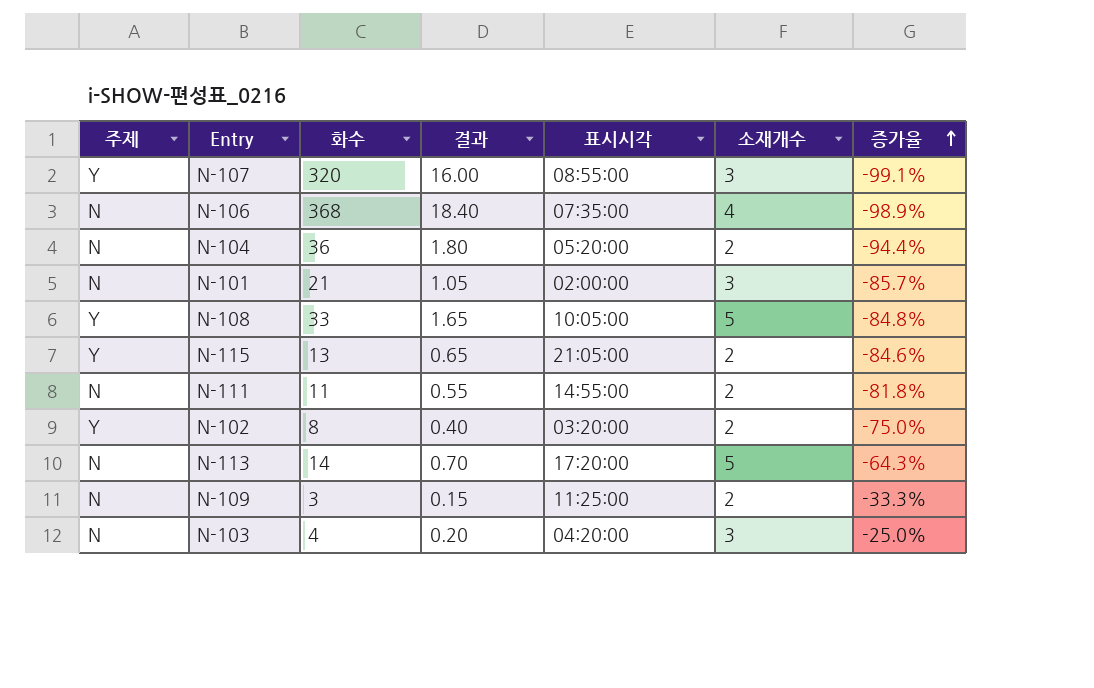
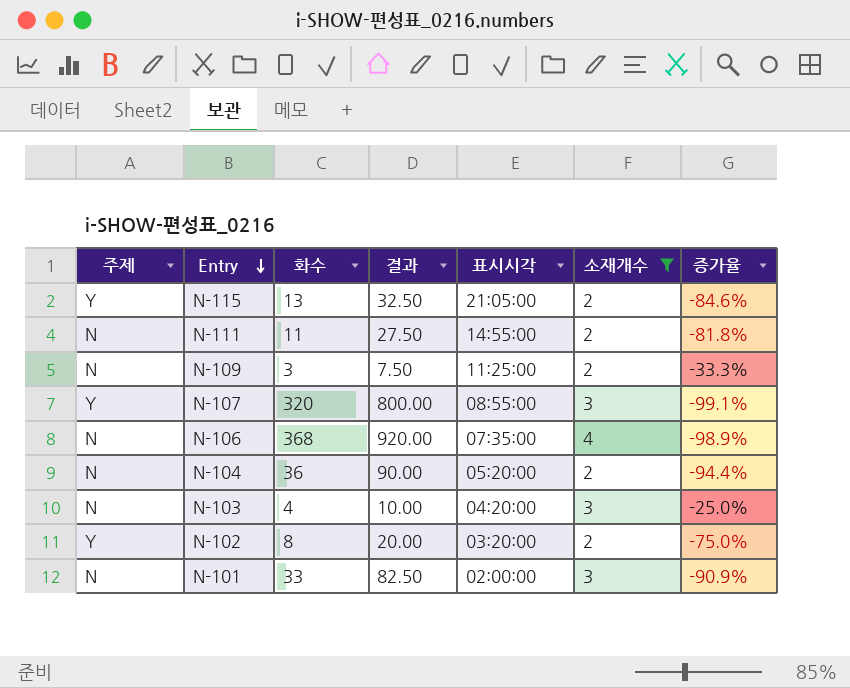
filter: none -> 소재개수 != 5
row order: 증가율 ascending -> Entry descending
column 결과 | formula: [화수] * 0.05 -> [화수] * 2.5
N-101 | 화수: 21 -> 33
N-101 | 증가율: -85.7% -> -90.9%

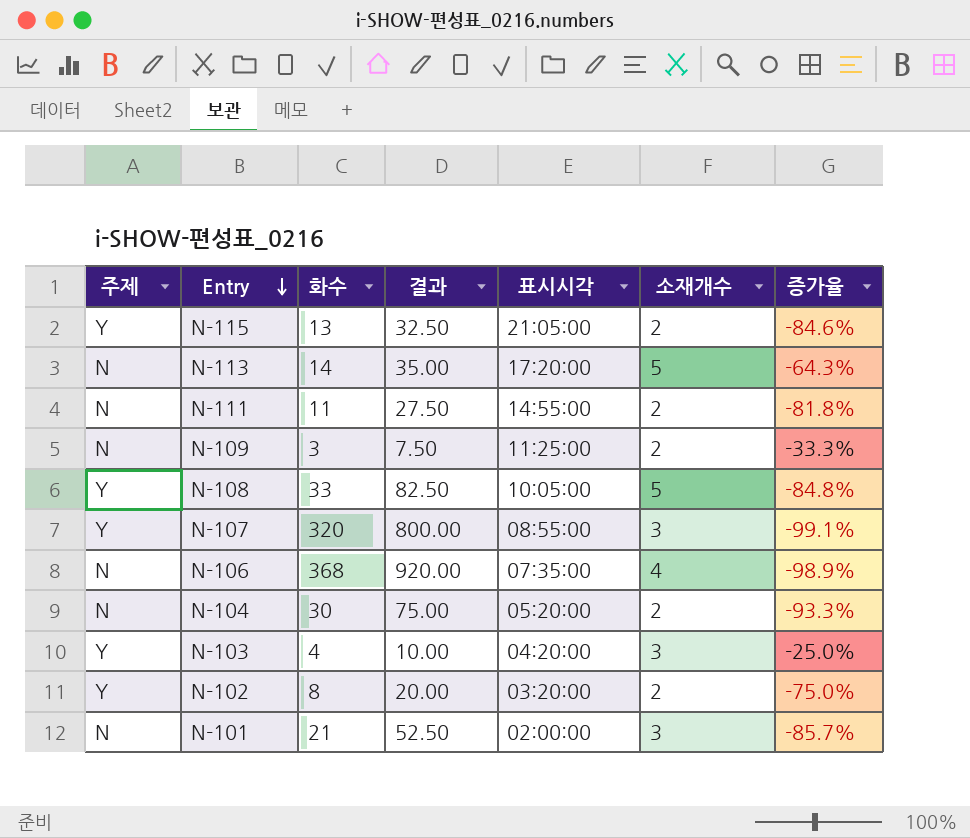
filter: 소재개수 != 5 -> none
N-104 | 화수: 36 -> 30
N-104 | 결과: 90.00 -> 75.00
N-104 | 증가율: -94.4% -> -93.3%
N-103 | 주제: N -> Y
N-101 | 화수: 33 -> 21
N-101 | 결과: 82.50 -> 52.50
N-101 | 증가율: -90.9% -> -85.7%

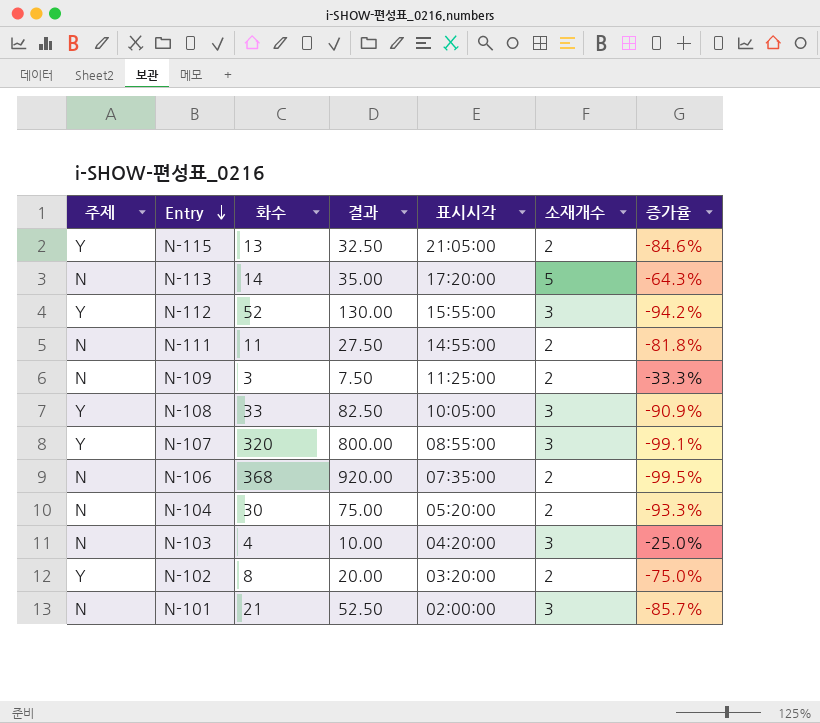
row N-112: none -> Y | 52 | 130.00 | 15:55:00 | 3 | -94.2%
N-108 | 소재개수: 5 -> 3
N-108 | 증가율: -84.8% -> -90.9%
N-106 | 소재개수: 4 -> 2
N-106 | 증가율: -98.9% -> -99.5%
N-103 | 주제: Y -> N

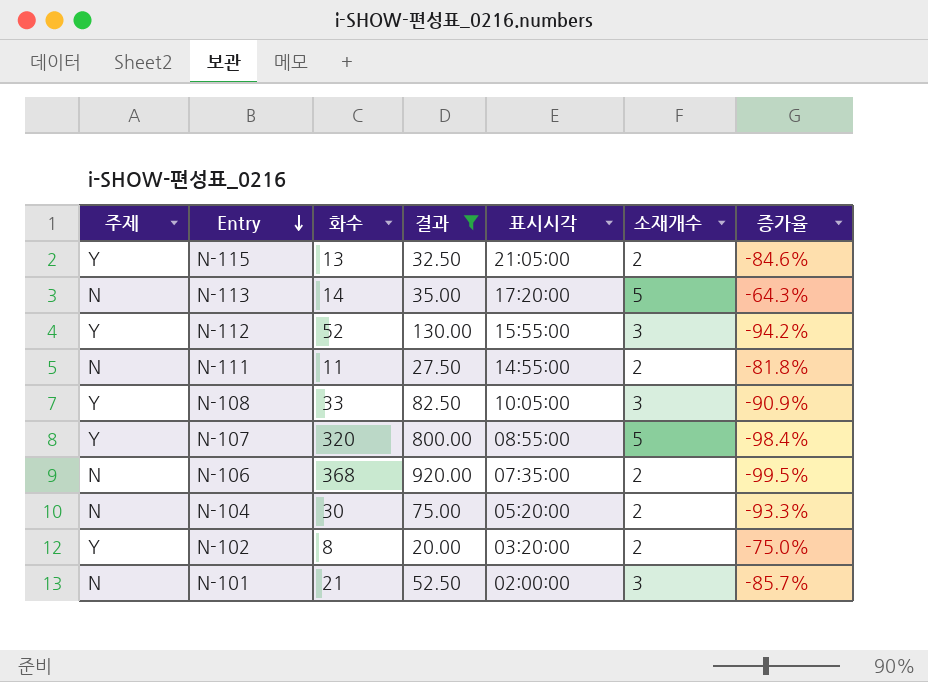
filter: none -> 결과 >= 20.00
N-107 | 소재개수: 3 -> 5
N-107 | 증가율: -99.1% -> -98.4%

